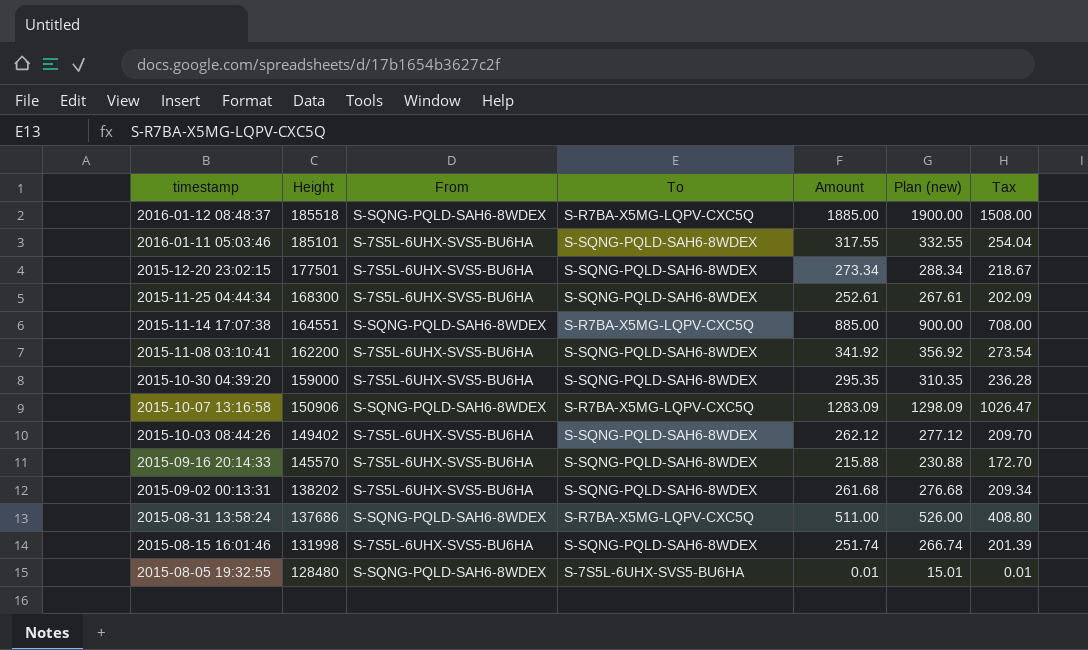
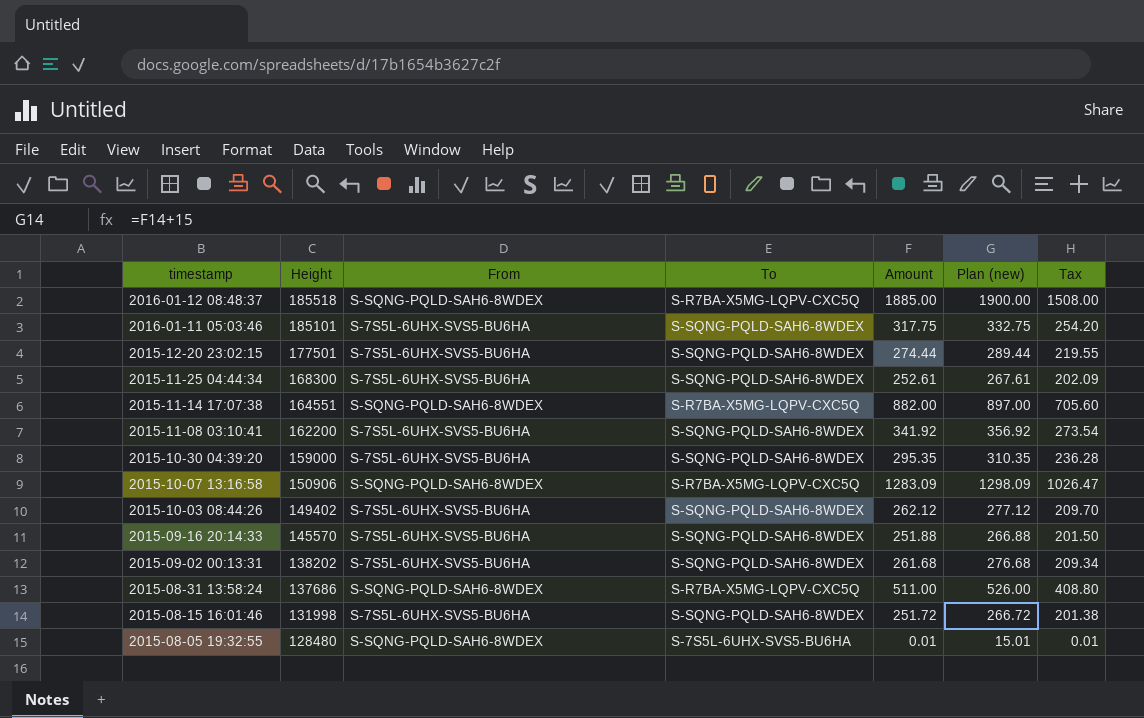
2016-01-11 05:03:46 | Amount: 317.55 -> 317.75
2016-01-11 05:03:46 | Plan (new): 332.55 -> 332.75
2016-01-11 05:03:46 | Tax: 254.04 -> 254.20
2015-12-20 23:02:15 | Amount: 273.34 -> 274.44
2015-12-20 23:02:15 | Plan (new): 288.34 -> 289.44
2015-12-20 23:02:15 | Tax: 218.67 -> 219.55
2015-11-14 17:07:38 | Amount: 885.00 -> 882.00
2015-11-14 17:07:38 | Plan (new): 900.00 -> 897.00
2015-11-14 17:07:38 | Tax: 708.00 -> 705.60
2015-09-16 20:14:33 | Amount: 215.88 -> 251.88
2015-09-16 20:14:33 | Plan (new): 230.88 -> 266.88
2015-09-16 20:14:33 | Tax: 172.70 -> 201.50
2015-08-15 16:01:46 | Amount: 251.74 -> 251.72
2015-08-15 16:01:46 | Plan (new): 266.74 -> 266.72
2015-08-15 16:01:46 | Tax: 201.39 -> 201.38

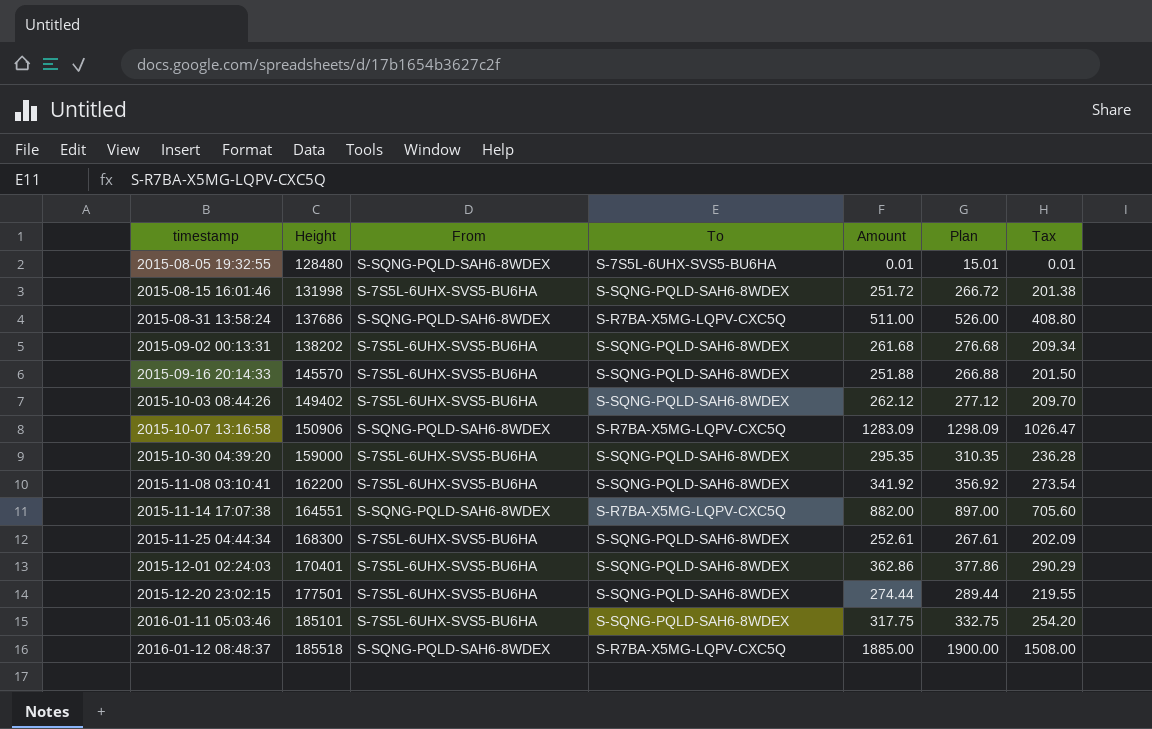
row order: timestamp descending -> timestamp ascending
column name: Plan (new) -> Plan
row 2015-12-01 02:24:03: none -> 170401 | S-7S5L-6UHX-SVS5-BU6HA | S-SQNG-PQLD-SAH6-8WDEX | 362.86 | 377.86 | 290.29

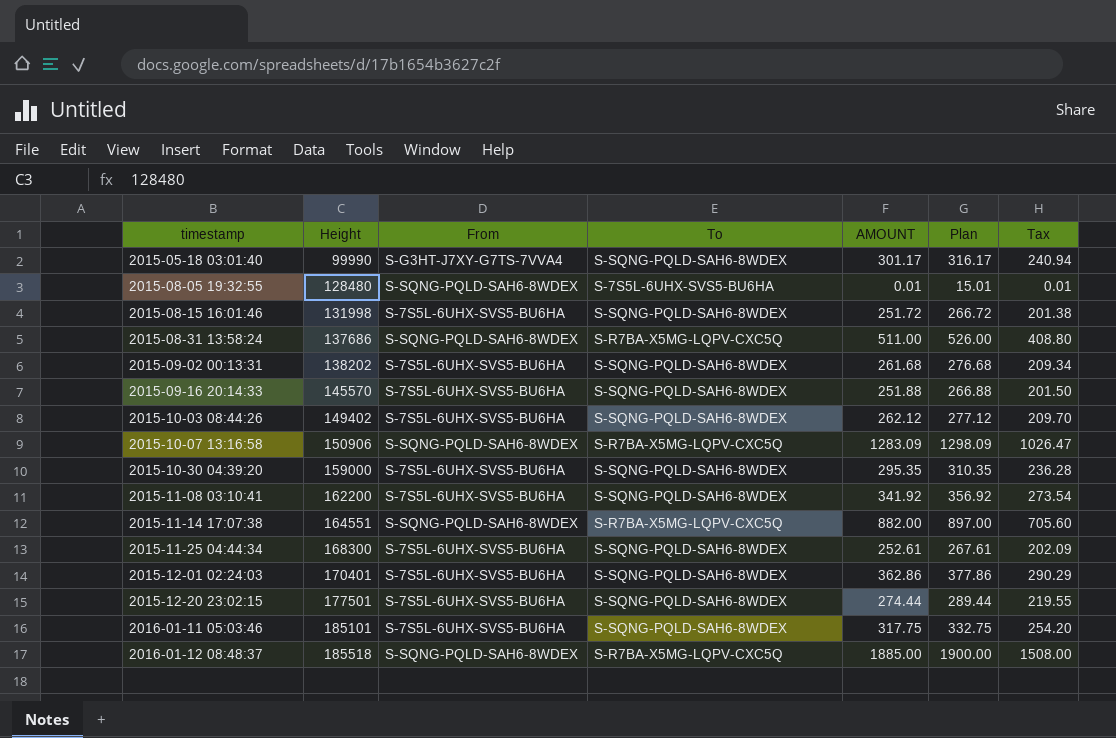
column name: Amount -> AMOUNT
row 2015-05-18 03:01:40: none -> 99990 | S-G3HT-J7XY-G7TS-7VVA4 | S-SQNG-PQLD-SAH6-8WDEX | 301.17 | 316.17 | 240.94

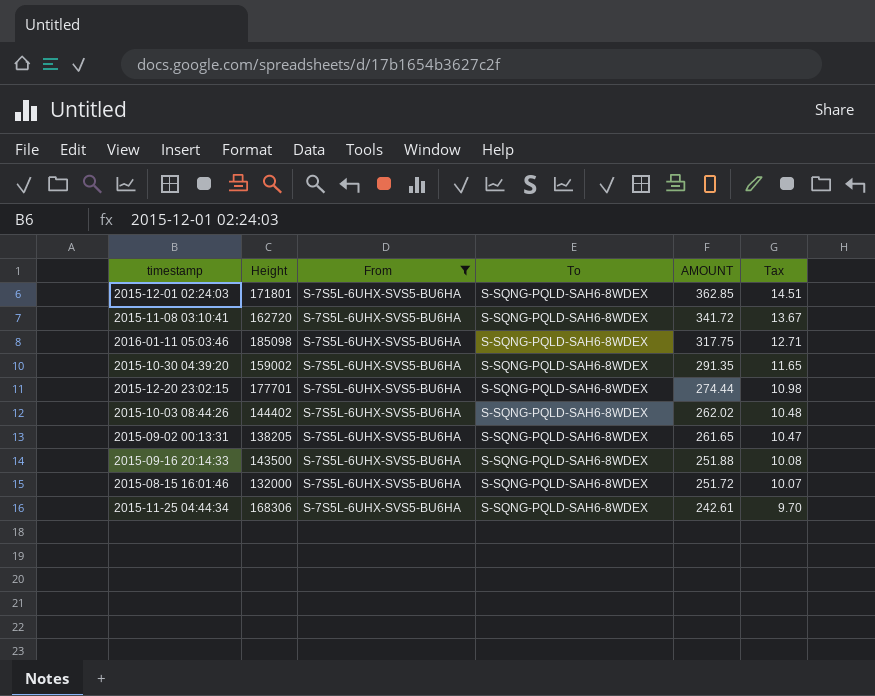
filter: none -> From = S-7S5L-6UHX-SVS5-BU6HA
row order: timestamp ascending -> AMOUNT descending
column Plan | formula: [AMOUNT] + 15 -> none
column Tax | formula: [AMOUNT] * 0.8 -> [AMOUNT] * 0.04
2015-12-01 02:24:03 | Height: 170401 -> 171801
2015-12-01 02:24:03 | AMOUNT: 362.86 -> 362.85
2015-11-08 03:10:41 | Height: 162200 -> 162720
2015-11-08 03:10:41 | AMOUNT: 341.92 -> 341.72
2016-01-11 05:03:46 | Height: 185101 -> 185098
2015-10-30 04:39:20 | Height: 159000 -> 159002
2015-10-30 04:39:20 | AMOUNT: 295.35 -> 291.35
2015-12-20 23:02:15 | Height: 177501 -> 177701
2015-10-03 08:44:26 | Height: 149402 -> 144402
2015-10-03 08:44:26 | AMOUNT: 262.12 -> 262.02
2015-09-02 00:13:31 | Height: 138202 -> 138205
2015-09-02 00:13:31 | AMOUNT: 261.68 -> 261.65
2015-09-16 20:14:33 | Height: 145570 -> 143500
2015-08-15 16:01:46 | Height: 131998 -> 132000
2015-11-25 04:44:34 | Height: 168300 -> 168306
2015-11-25 04:44:34 | AMOUNT: 252.61 -> 242.61

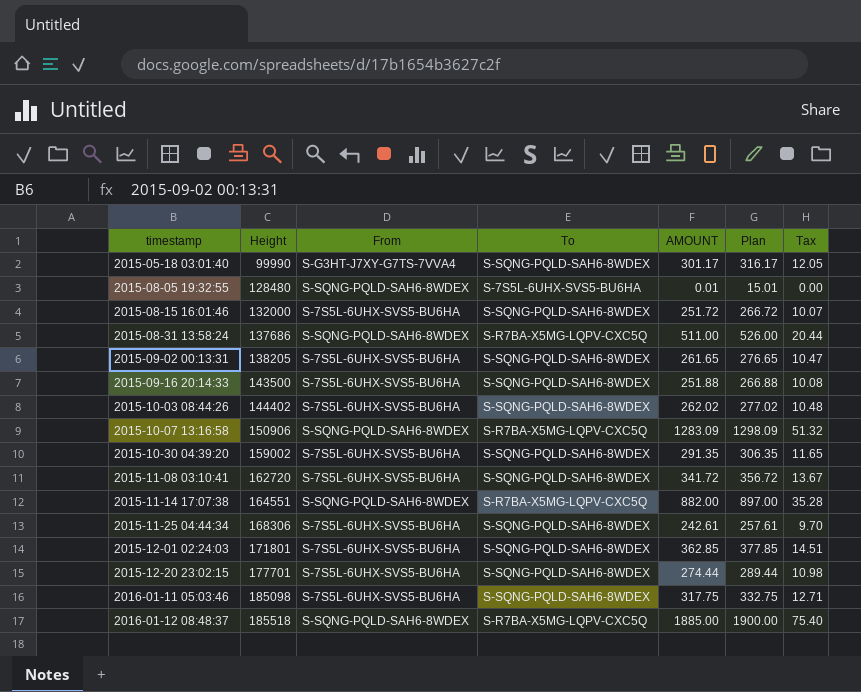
filter: From = S-7S5L-6UHX-SVS5-BU6HA -> none
row order: AMOUNT descending -> timestamp ascending
column Plan | formula: none -> [AMOUNT] + 15

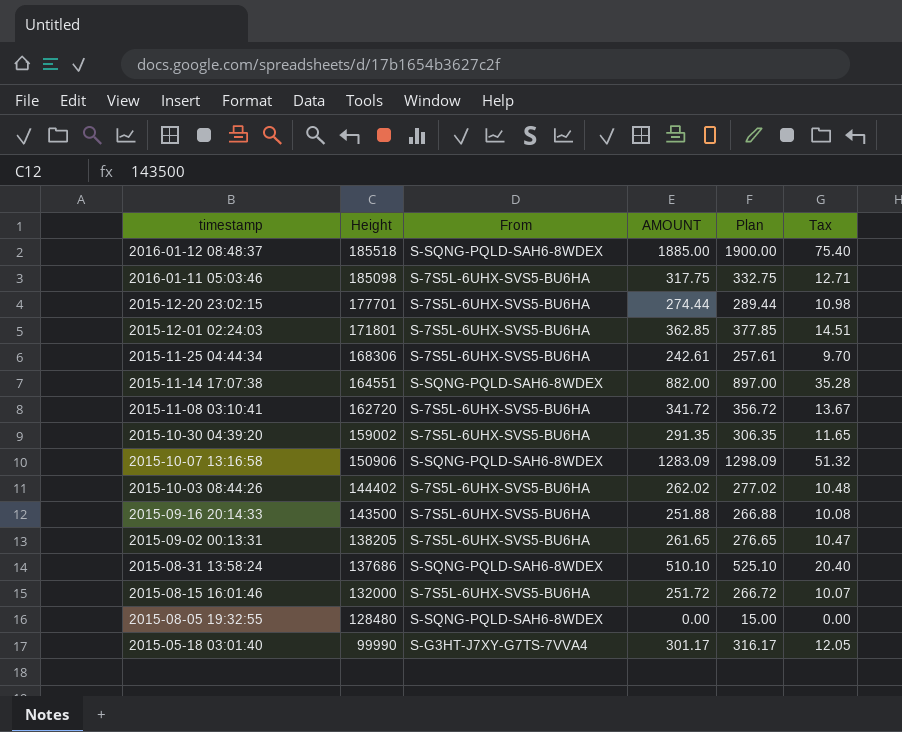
row order: timestamp ascending -> timestamp descending
column To | position: 4 -> none
2015-08-31 13:58:24 | AMOUNT: 511.00 -> 510.10
2015-08-31 13:58:24 | Plan: 526.00 -> 525.10
2015-08-31 13:58:24 | Tax: 20.44 -> 20.40
2015-08-05 19:32:55 | AMOUNT: 0.01 -> 0.00
2015-08-05 19:32:55 | Plan: 15.01 -> 15.00

